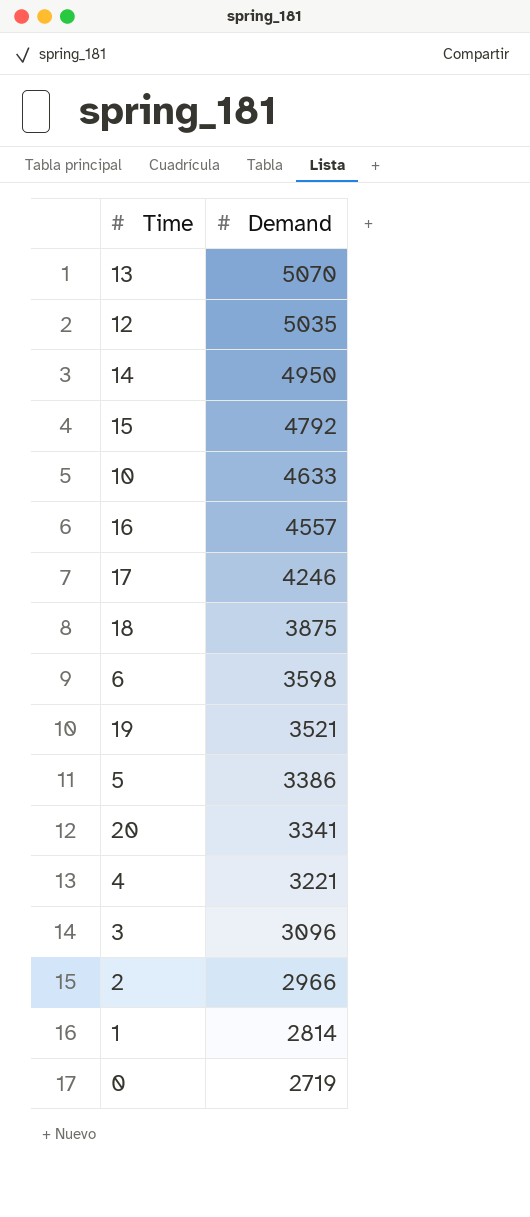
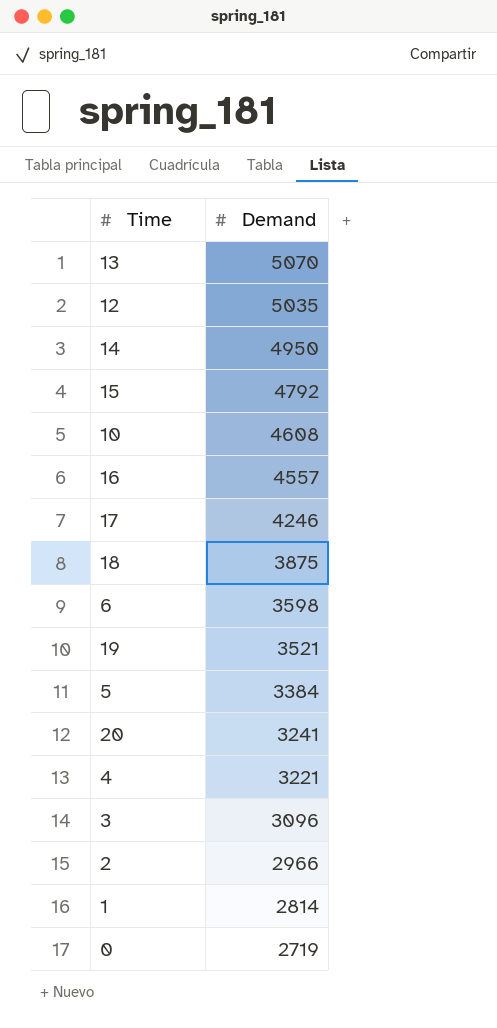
10 | Demand: 4633 -> 4608
5 | Demand: 3386 -> 3384
20 | Demand: 3341 -> 3241

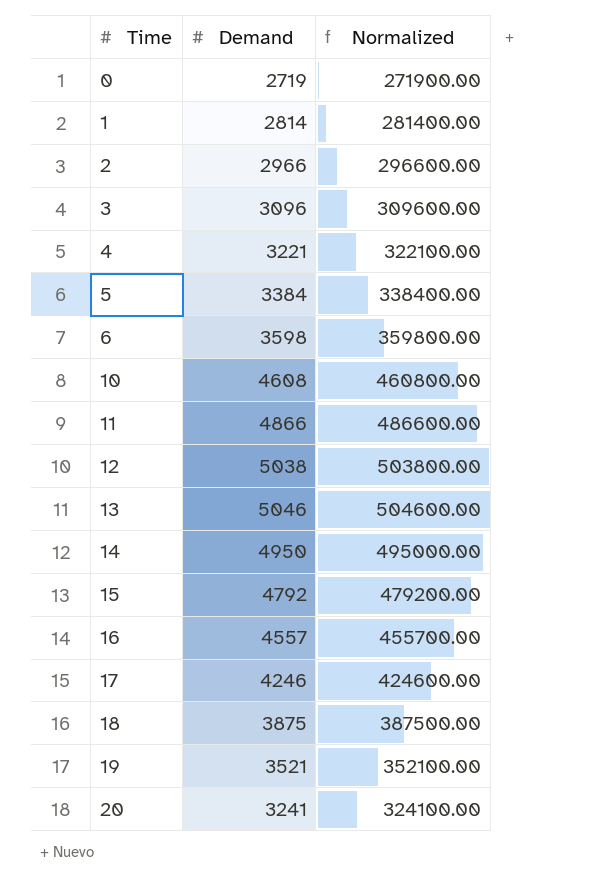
row order: Demand descending -> Time ascending
column Normalized | formula: none -> [Demand] * 100
row 11: none -> 4866 | 486600.00
12 | Demand: 5035 -> 5038
13 | Demand: 5070 -> 5046

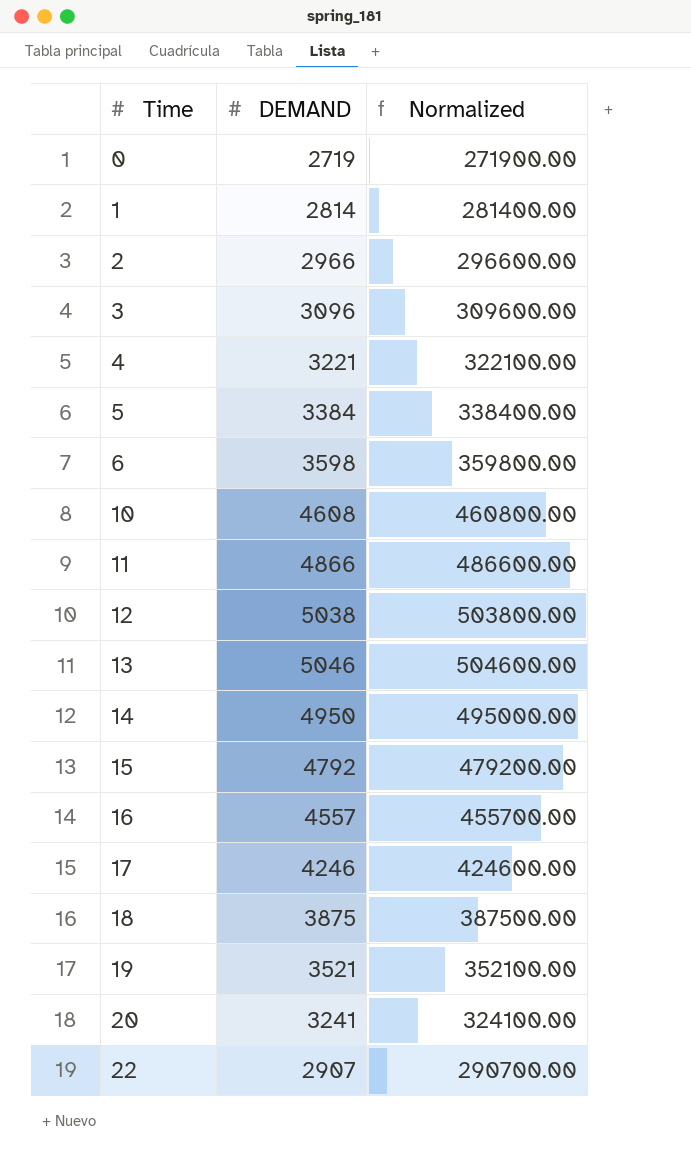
column name: Demand -> DEMAND
row 22: none -> 2907 | 290700.00

